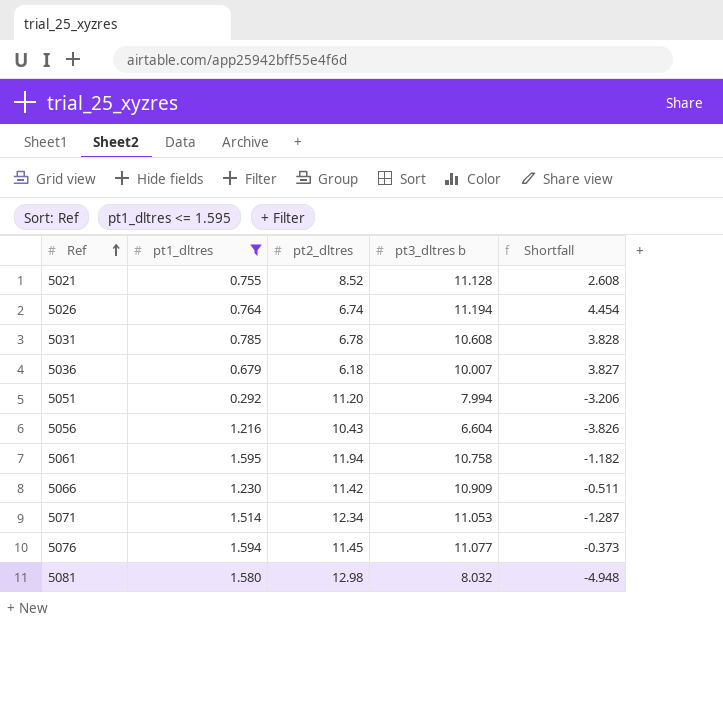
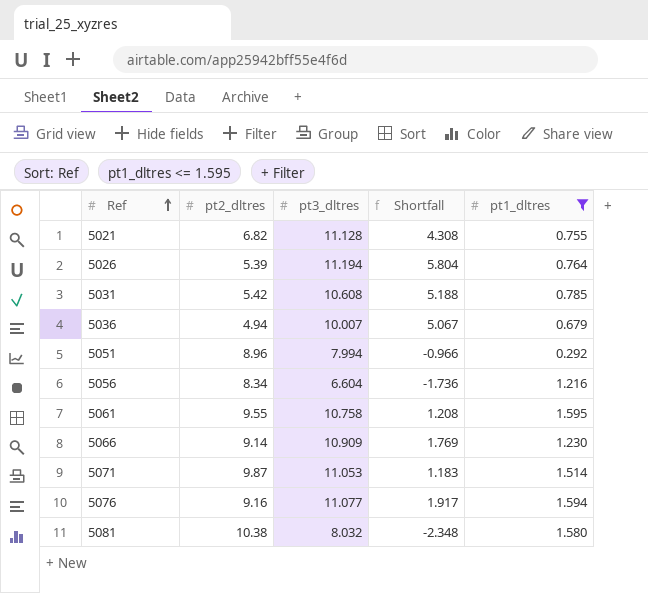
column name: pt3_dltres b -> pt3_dltres
column pt1_dltres | position: 2 -> 5
5021 | pt2_dltres: 8.52 -> 6.82
5021 | Shortfall: 2.608 -> 4.308
5026 | pt2_dltres: 6.74 -> 5.39
5026 | Shortfall: 4.454 -> 5.804
5031 | pt2_dltres: 6.78 -> 5.42
5031 | Shortfall: 3.828 -> 5.188
5036 | pt2_dltres: 6.18 -> 4.94
5036 | Shortfall: 3.827 -> 5.067
5051 | pt2_dltres: 11.20 -> 8.96
5051 | Shortfall: -3.206 -> -0.966
5056 | pt2_dltres: 10.43 -> 8.34
5056 | Shortfall: -3.826 -> -1.736
5061 | pt2_dltres: 11.94 -> 9.55
5061 | Shortfall: -1.182 -> 1.208
5066 | pt2_dltres: 11.42 -> 9.14
5066 | Shortfall: -0.511 -> 1.769
5071 | pt2_dltres: 12.34 -> 9.87
5071 | Shortfall: -1.287 -> 1.183
5076 | pt2_dltres: 11.45 -> 9.16
5076 | Shortfall: -0.373 -> 1.917
5081 | pt2_dltres: 12.98 -> 10.38
5081 | Shortfall: -4.948 -> -2.348

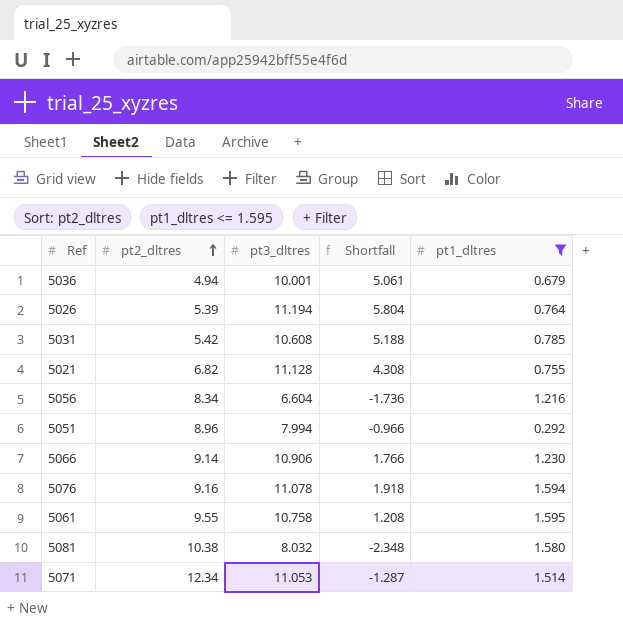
row order: Ref ascending -> pt2_dltres ascending
5036 | pt3_dltres: 10.007 -> 10.001
5036 | Shortfall: 5.067 -> 5.061
5066 | pt3_dltres: 10.909 -> 10.906
5066 | Shortfall: 1.769 -> 1.766
5076 | pt3_dltres: 11.077 -> 11.078
5076 | Shortfall: 1.917 -> 1.918
5071 | pt2_dltres: 9.87 -> 12.34
5071 | Shortfall: 1.183 -> -1.287

